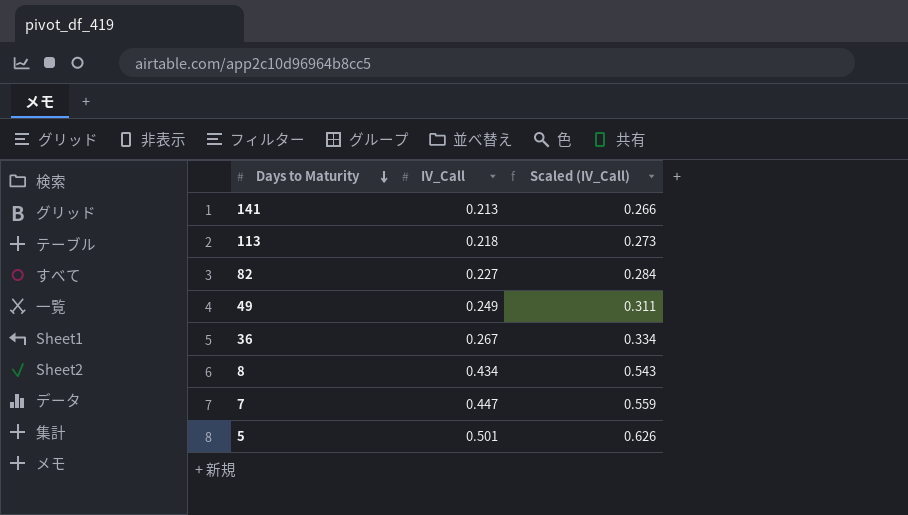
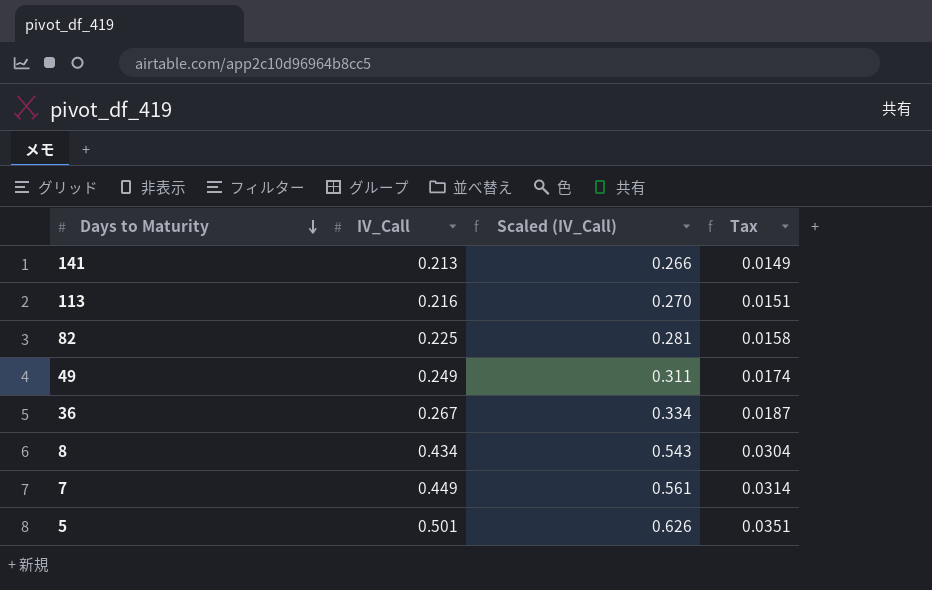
column Tax | formula: none -> [IV_Call] * 0.07
113 | IV_Call: 0.218 -> 0.216
113 | Scaled (IV_Call): 0.273 -> 0.270
82 | IV_Call: 0.227 -> 0.225
82 | Scaled (IV_Call): 0.284 -> 0.281
7 | IV_Call: 0.447 -> 0.449
7 | Scaled (IV_Call): 0.559 -> 0.561

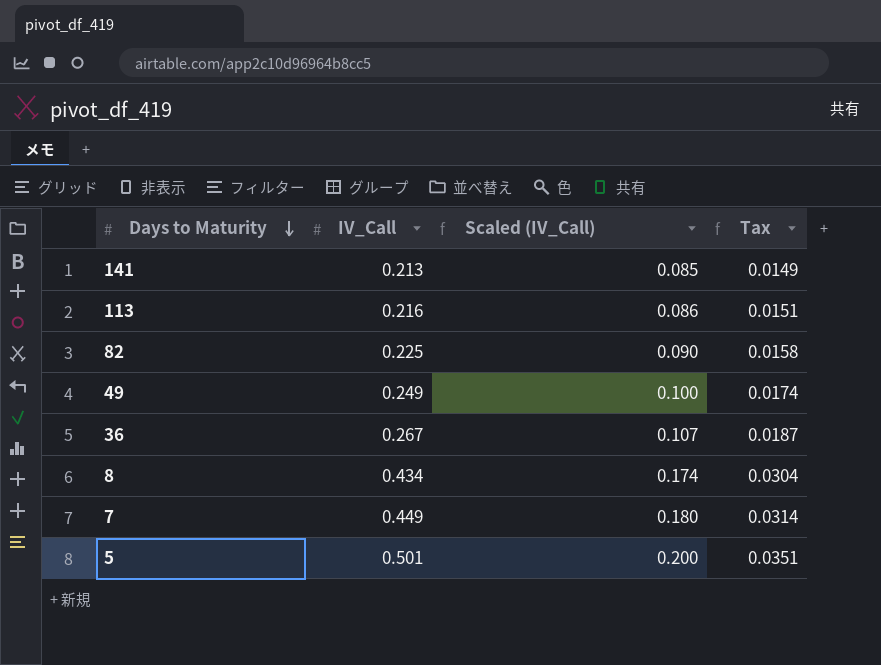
column Scaled (IV_Call) | formula: [IV_Call] * 1.25 -> [IV_Call] * 0.4

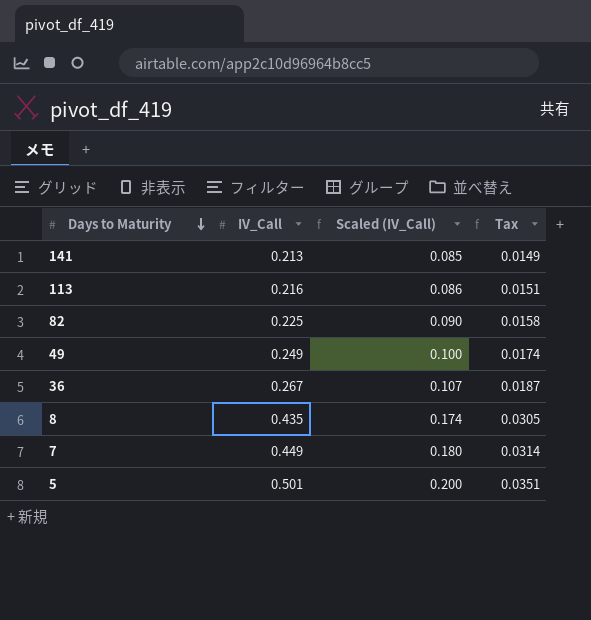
8 | IV_Call: 0.434 -> 0.435
8 | Tax: 0.0304 -> 0.0305

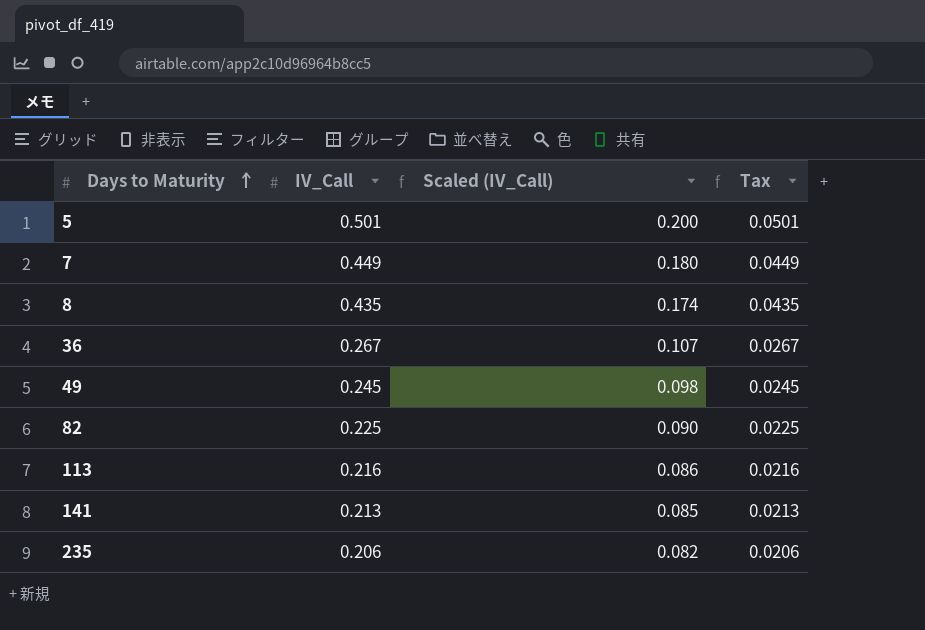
row order: Days to Maturity descending -> Days to Maturity ascending
column Tax | formula: [IV_Call] * 0.07 -> [IV_Call] * 0.1
49 | IV_Call: 0.249 -> 0.245
49 | Scaled (IV_Call): 0.100 -> 0.098
row 235: none -> 0.206 | 0.082 | 0.0206

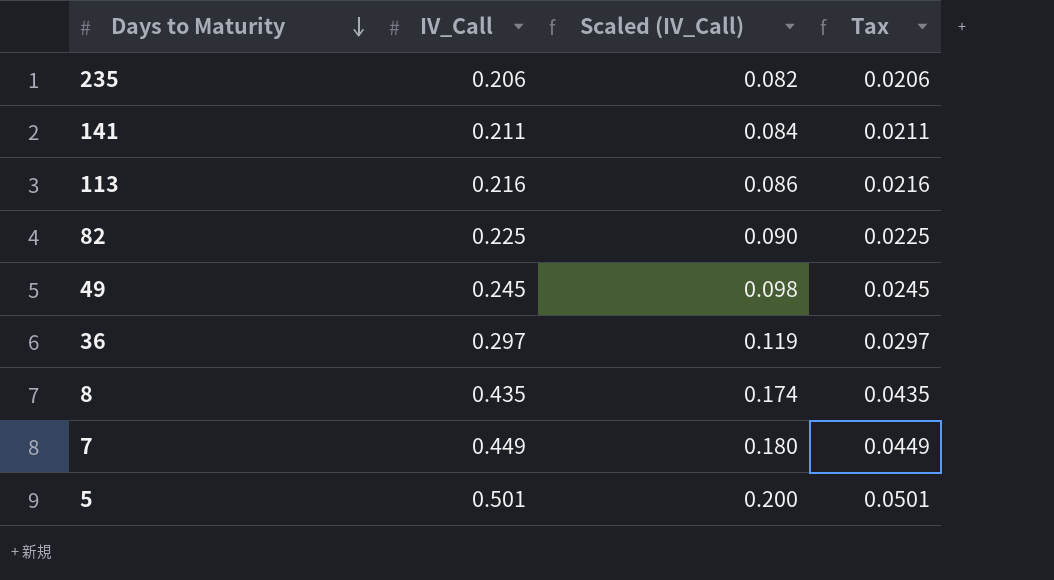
row order: Days to Maturity ascending -> Days to Maturity descending
141 | IV_Call: 0.213 -> 0.211
141 | Scaled (IV_Call): 0.085 -> 0.084
141 | Tax: 0.0213 -> 0.0211
36 | IV_Call: 0.267 -> 0.297
36 | Scaled (IV_Call): 0.107 -> 0.119
36 | Tax: 0.0267 -> 0.0297

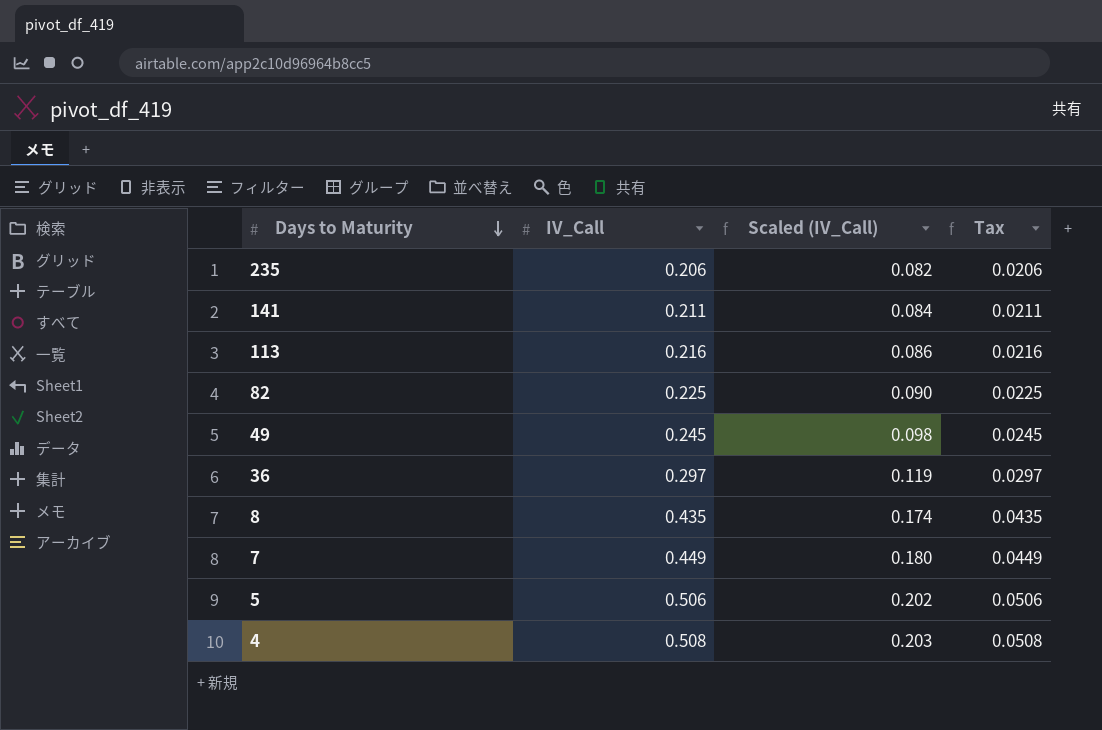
5 | IV_Call: 0.501 -> 0.506
5 | Scaled (IV_Call): 0.200 -> 0.202
5 | Tax: 0.0501 -> 0.0506
row 4: none -> 0.508 | 0.203 | 0.0508

